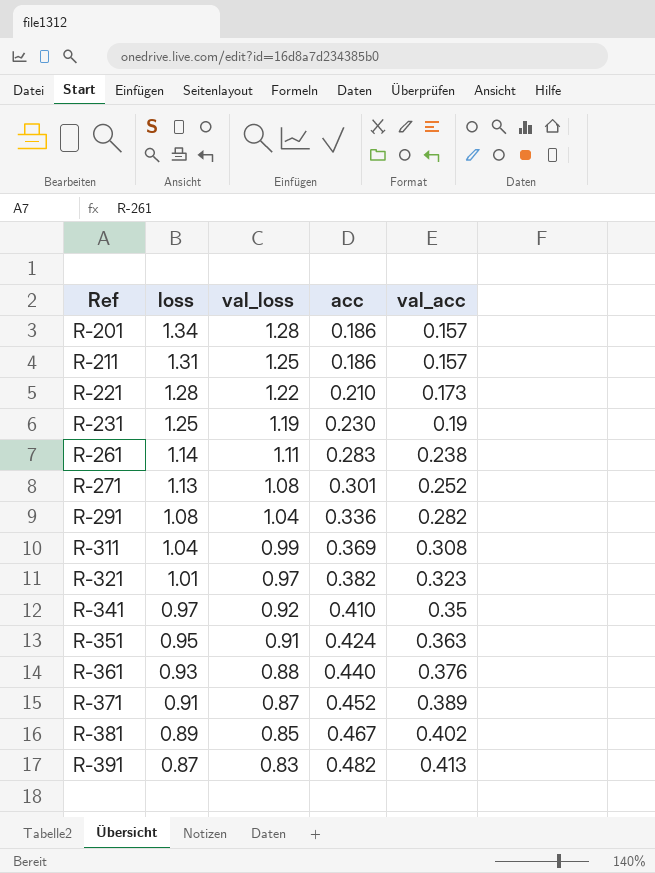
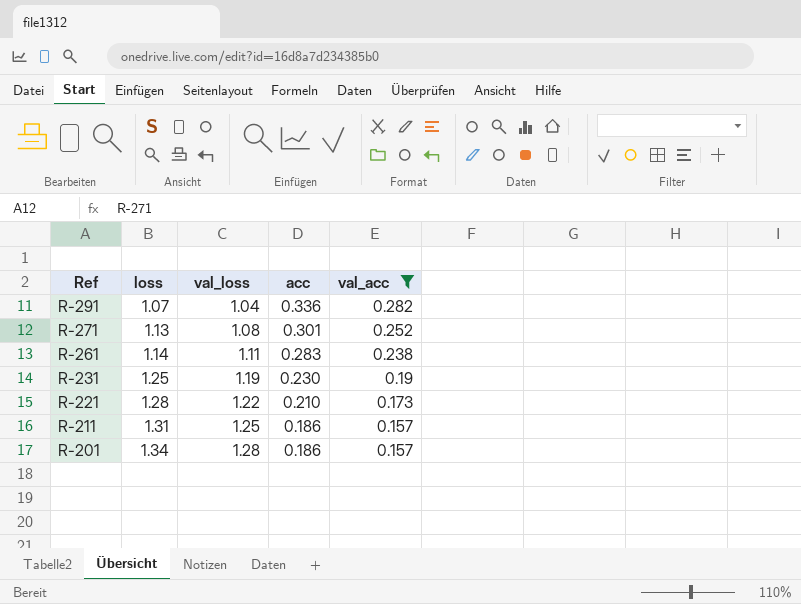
filter: none -> val_acc <= 0.282
row order: Ref ascending -> Ref descending
R-291 | loss: 1.08 -> 1.07

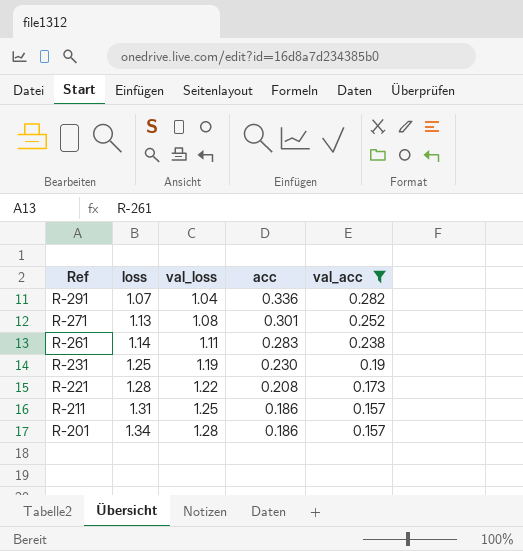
R-221 | acc: 0.210 -> 0.208

